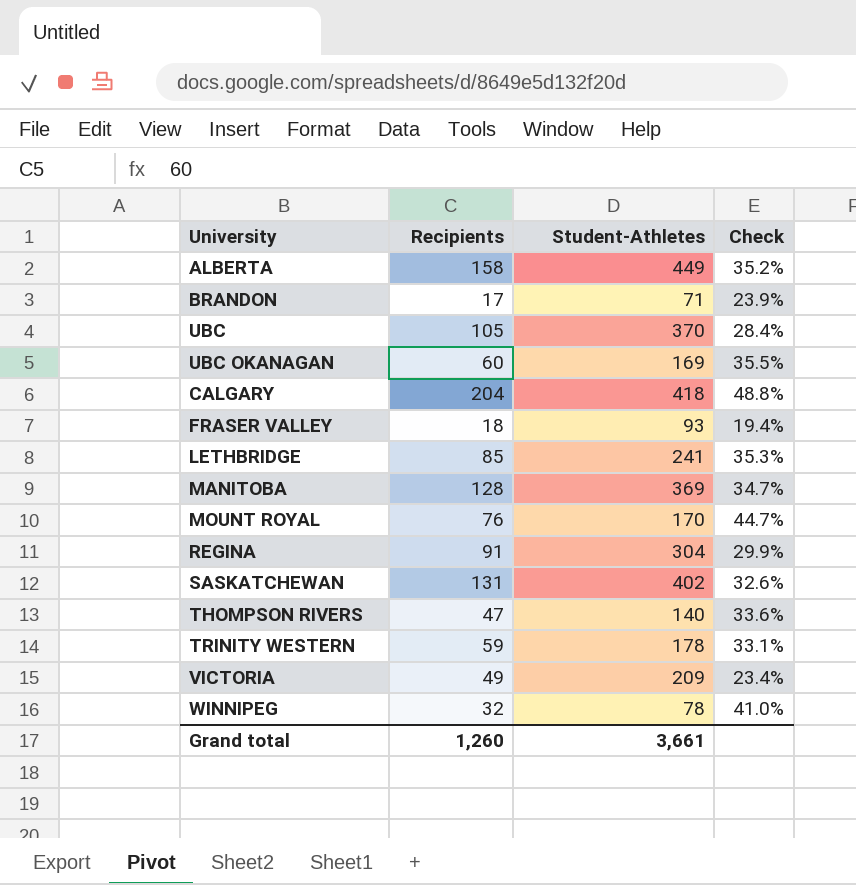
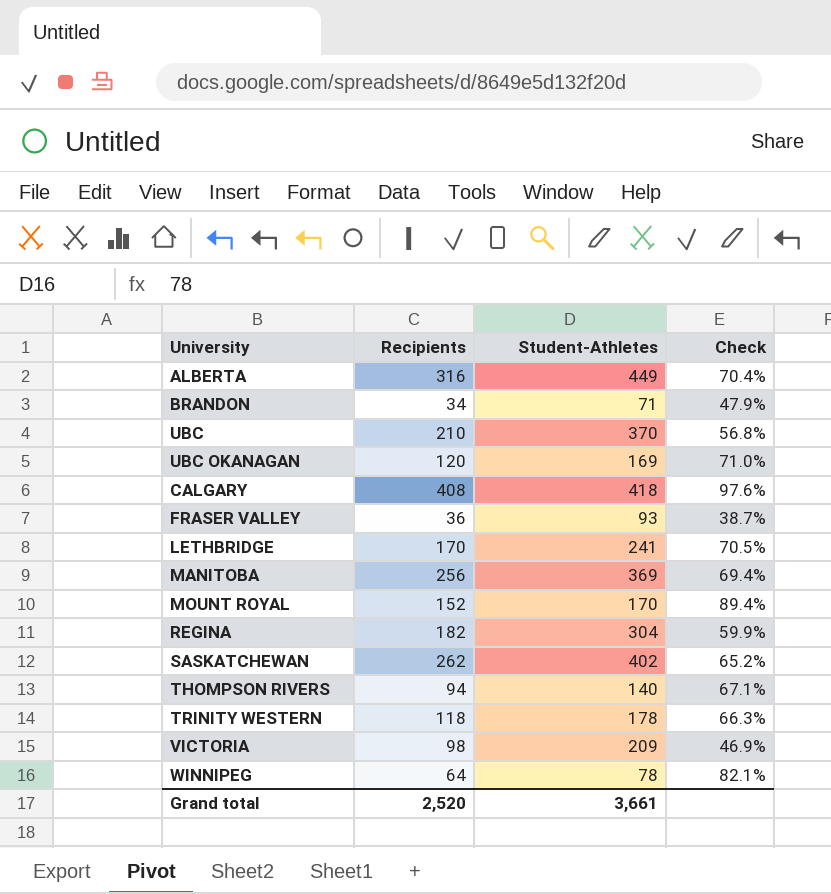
ALBERTA | Recipients: 158 -> 316
ALBERTA | Check: 35.2% -> 70.4%
BRANDON | Recipients: 17 -> 34
BRANDON | Check: 23.9% -> 47.9%
UBC | Recipients: 105 -> 210
UBC | Check: 28.4% -> 56.8%
UBC OKANAGAN | Recipients: 60 -> 120
UBC OKANAGAN | Check: 35.5% -> 71.0%
CALGARY | Recipients: 204 -> 408
CALGARY | Check: 48.8% -> 97.6%
FRASER VALLEY | Recipients: 18 -> 36
FRASER VALLEY | Check: 19.4% -> 38.7%
LETHBRIDGE | Recipients: 85 -> 170
LETHBRIDGE | Check: 35.3% -> 70.5%
MANITOBA | Recipients: 128 -> 256
MANITOBA | Check: 34.7% -> 69.4%
MOUNT ROYAL | Recipients: 76 -> 152
MOUNT ROYAL | Check: 44.7% -> 89.4%
REGINA | Recipients: 91 -> 182
REGINA | Check: 29.9% -> 59.9%
SASKATCHEWAN | Recipients: 131 -> 262
SASKATCHEWAN | Check: 32.6% -> 65.2%
THOMPSON RIVERS | Recipients: 47 -> 94
THOMPSON RIVERS | Check: 33.6% -> 67.1%
TRINITY WESTERN | Recipients: 59 -> 118
TRINITY WESTERN | Check: 33.1% -> 66.3%
VICTORIA | Recipients: 49 -> 98
VICTORIA | Check: 23.4% -> 46.9%
WINNIPEG | Recipients: 32 -> 64
WINNIPEG | Check: 41.0% -> 82.1%
Grand total | Recipients: 1,260 -> 2,520

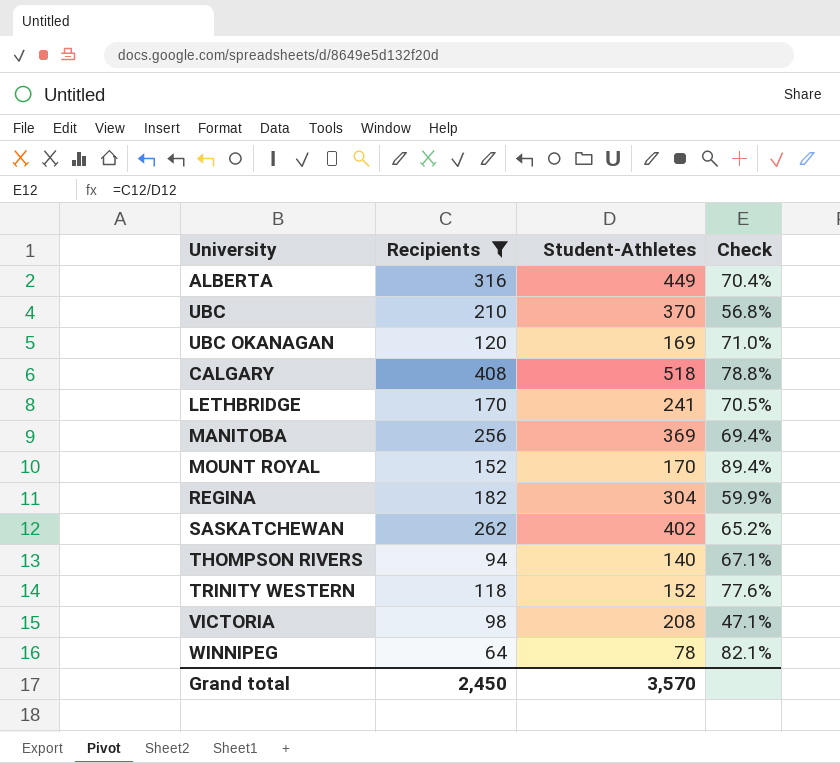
filter: none -> Recipients >= 64
CALGARY | Student-Athletes: 418 -> 518
CALGARY | Check: 97.6% -> 78.8%
TRINITY WESTERN | Student-Athletes: 178 -> 152
TRINITY WESTERN | Check: 66.3% -> 77.6%
VICTORIA | Student-Athletes: 209 -> 208
VICTORIA | Check: 46.9% -> 47.1%
Grand total | Recipients: 2,520 -> 2,450
Grand total | Student-Athletes: 3,661 -> 3,570

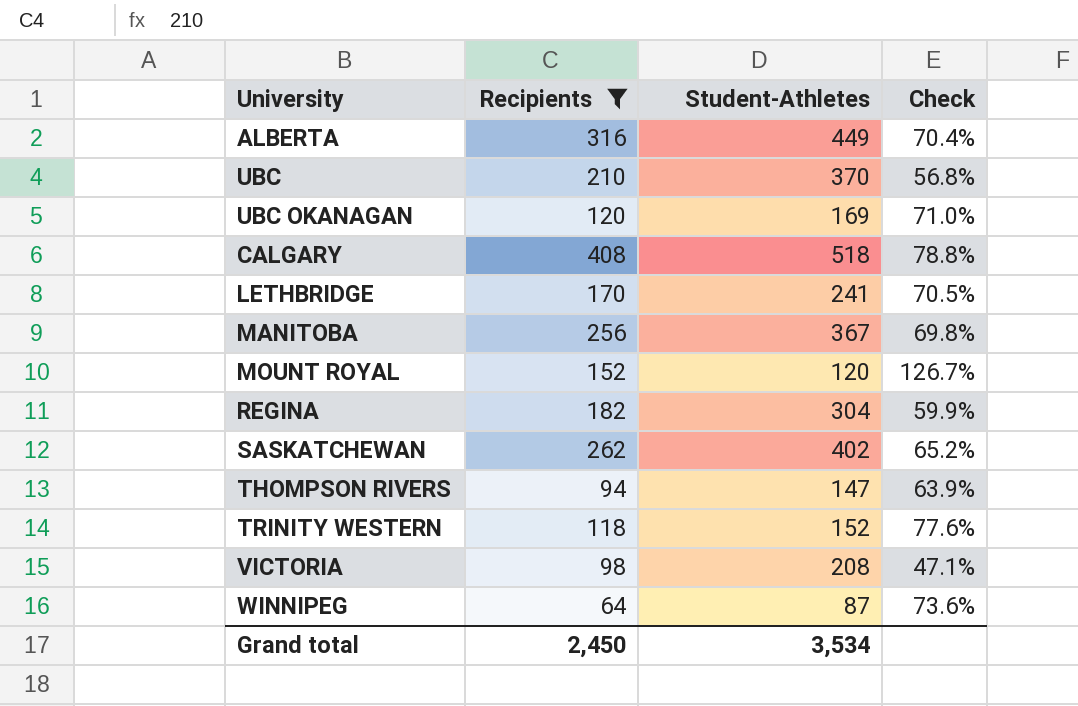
MANITOBA | Student-Athletes: 369 -> 367
MANITOBA | Check: 69.4% -> 69.8%
MOUNT ROYAL | Student-Athletes: 170 -> 120
MOUNT ROYAL | Check: 89.4% -> 126.7%
THOMPSON RIVERS | Student-Athletes: 140 -> 147
THOMPSON RIVERS | Check: 67.1% -> 63.9%
WINNIPEG | Student-Athletes: 78 -> 87
WINNIPEG | Check: 82.1% -> 73.6%
Grand total | Student-Athletes: 3,570 -> 3,534

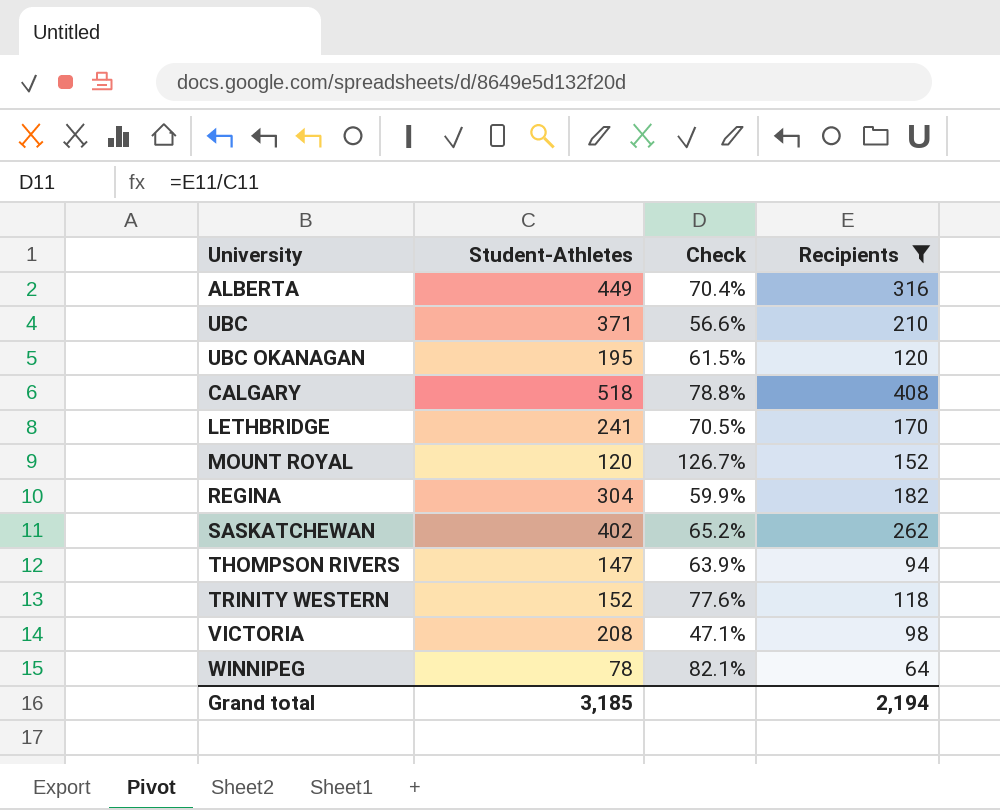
column Recipients | position: 2 -> 4
row MANITOBA: 256 | 367 | 69.8% -> none
UBC | Student-Athletes: 370 -> 371
UBC | Check: 56.8% -> 56.6%
UBC OKANAGAN | Student-Athletes: 169 -> 195
UBC OKANAGAN | Check: 71.0% -> 61.5%
WINNIPEG | Student-Athletes: 87 -> 78
WINNIPEG | Check: 73.6% -> 82.1%
Grand total | Student-Athletes: 3,534 -> 3,185
Grand total | Recipients: 2,450 -> 2,194

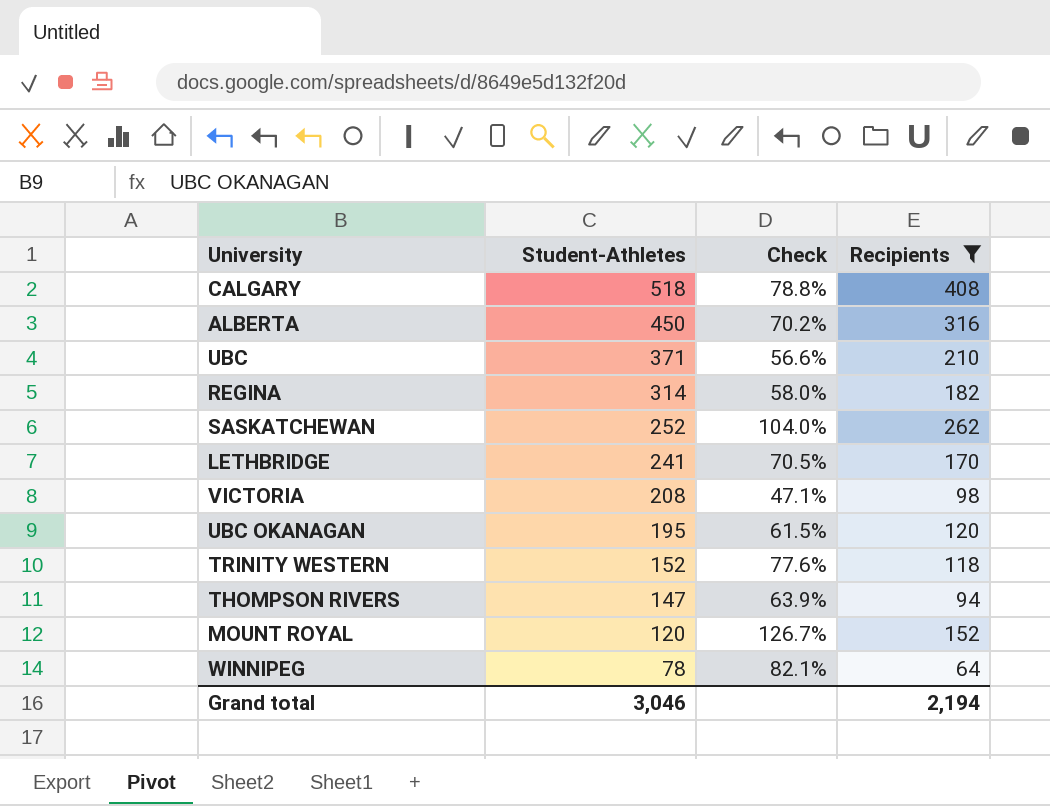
row order: none -> Student-Athletes descending
ALBERTA | Student-Athletes: 449 -> 450
ALBERTA | Check: 70.4% -> 70.2%
REGINA | Student-Athletes: 304 -> 314
REGINA | Check: 59.9% -> 58.0%
SASKATCHEWAN | Student-Athletes: 402 -> 252
SASKATCHEWAN | Check: 65.2% -> 104.0%
Grand total | Student-Athletes: 3,185 -> 3,046

